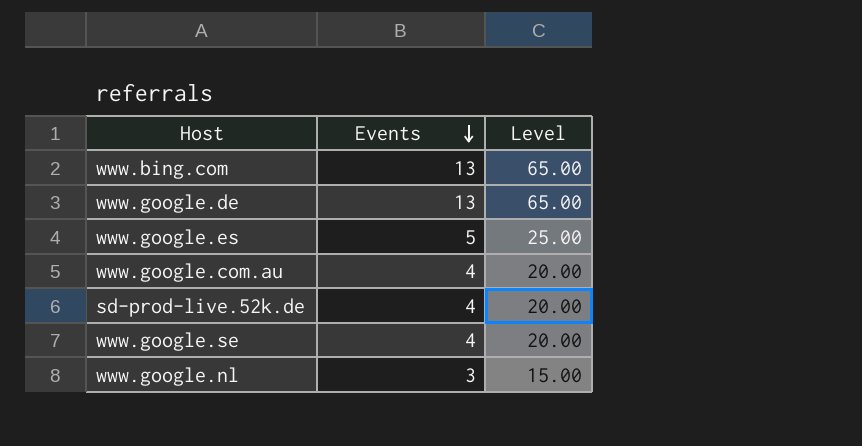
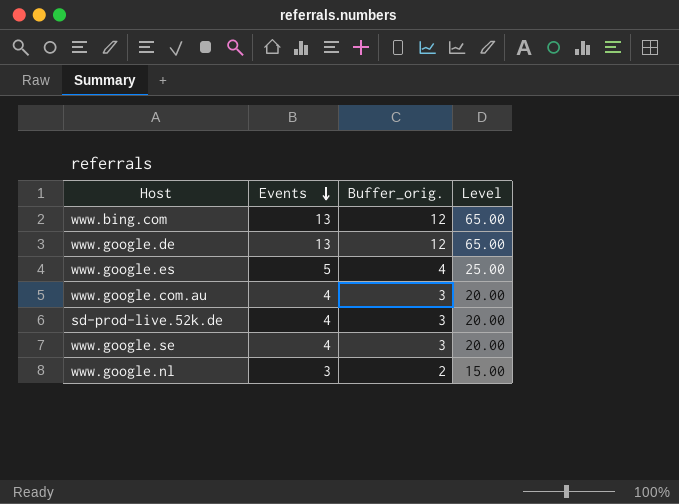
column Buffer_orig. | formula: none -> [Events] - 1

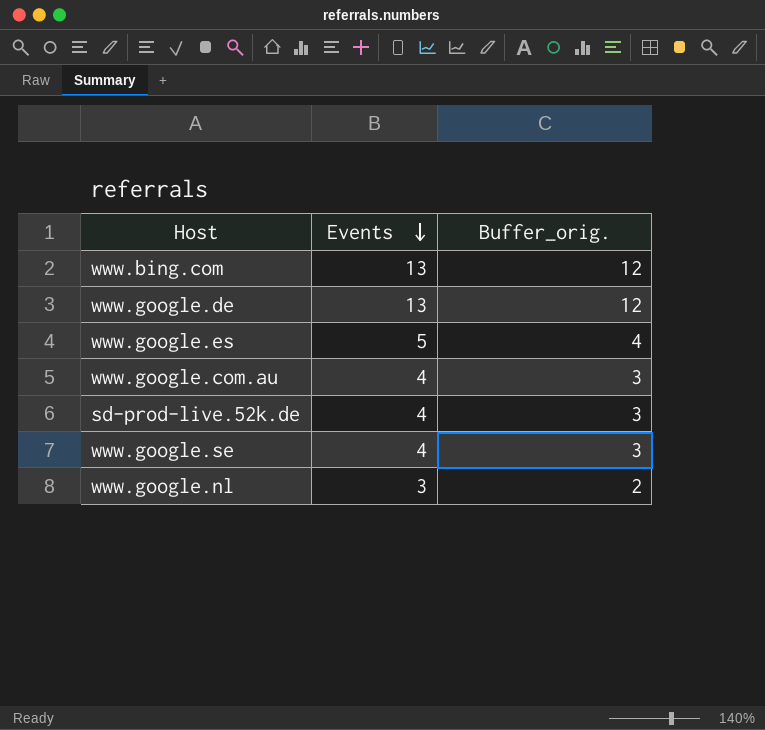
column Level | formula: [Events] * 5 -> none

